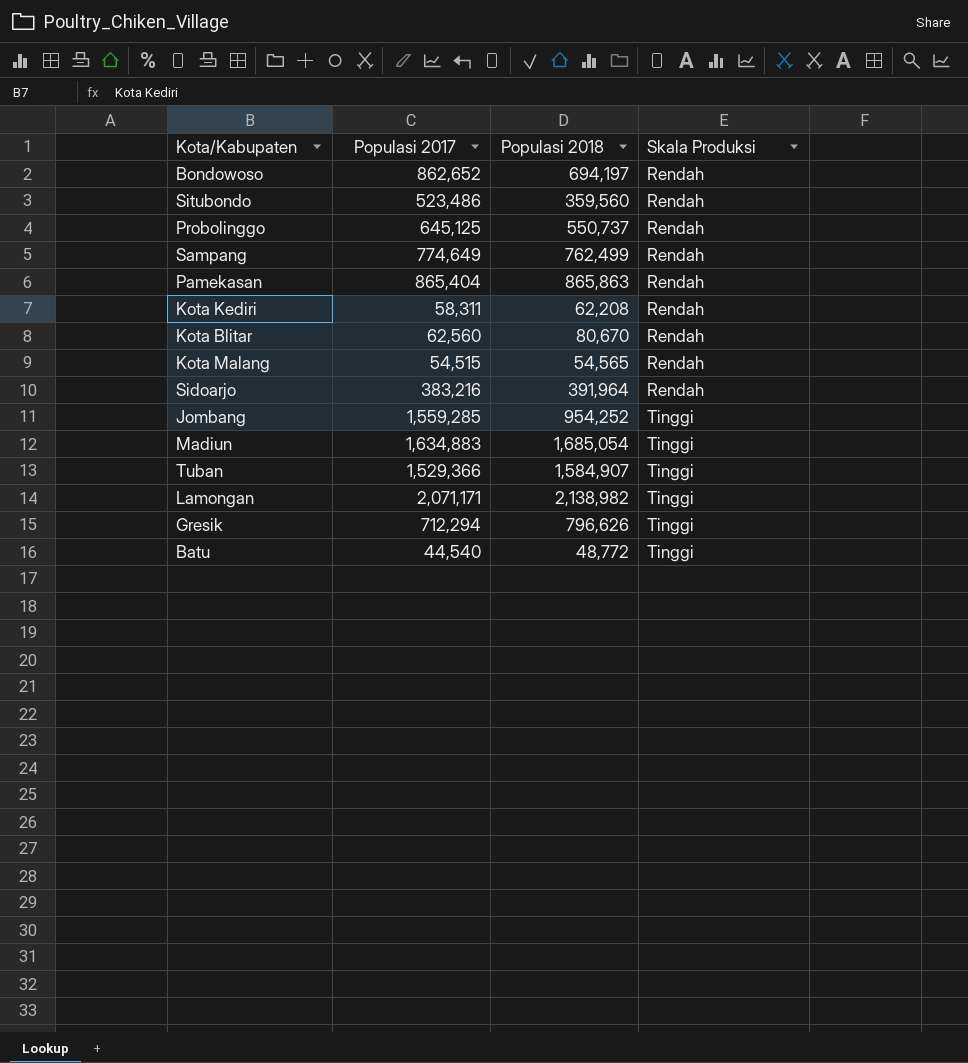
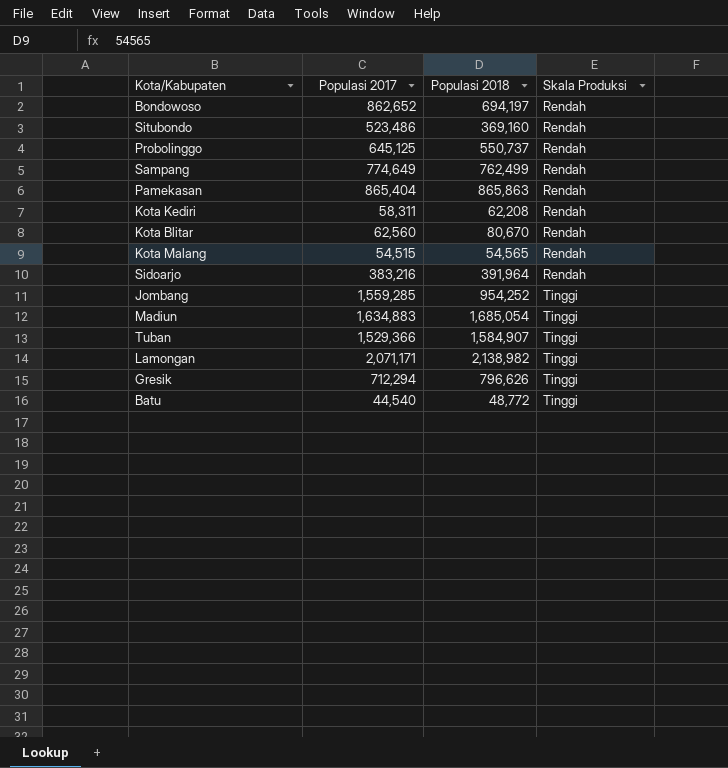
Situbondo | Populasi 2018: 359,560 -> 369,160

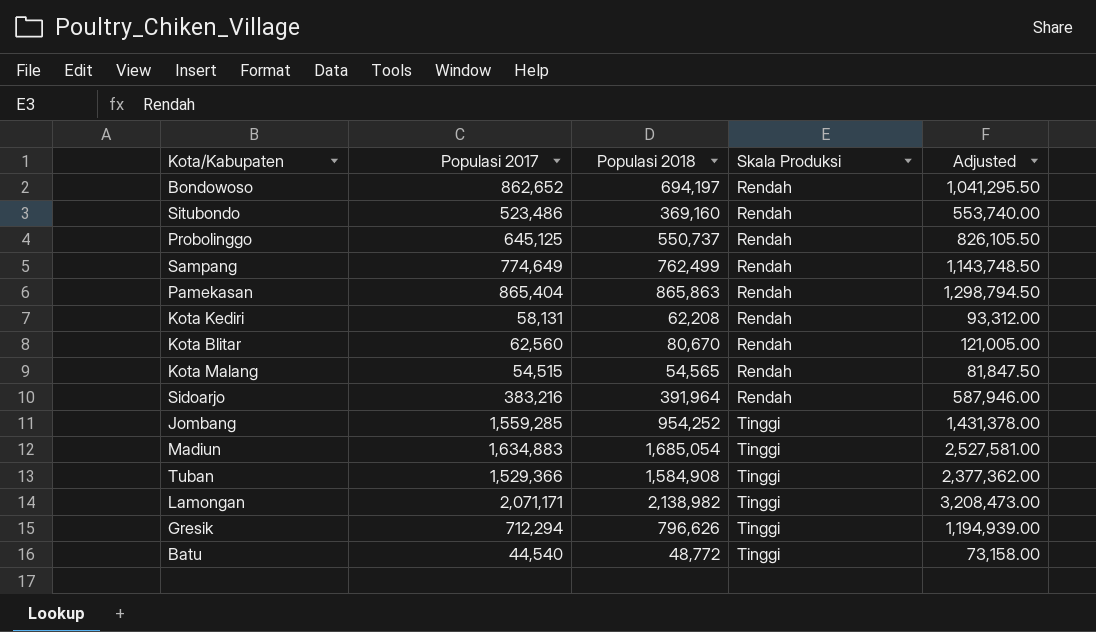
column Adjusted | formula: none -> [Populasi 2018] * 1.5
Kota Kediri | Populasi 2017: 58,311 -> 58,131
Tuban | Populasi 2018: 1,584,907 -> 1,584,908

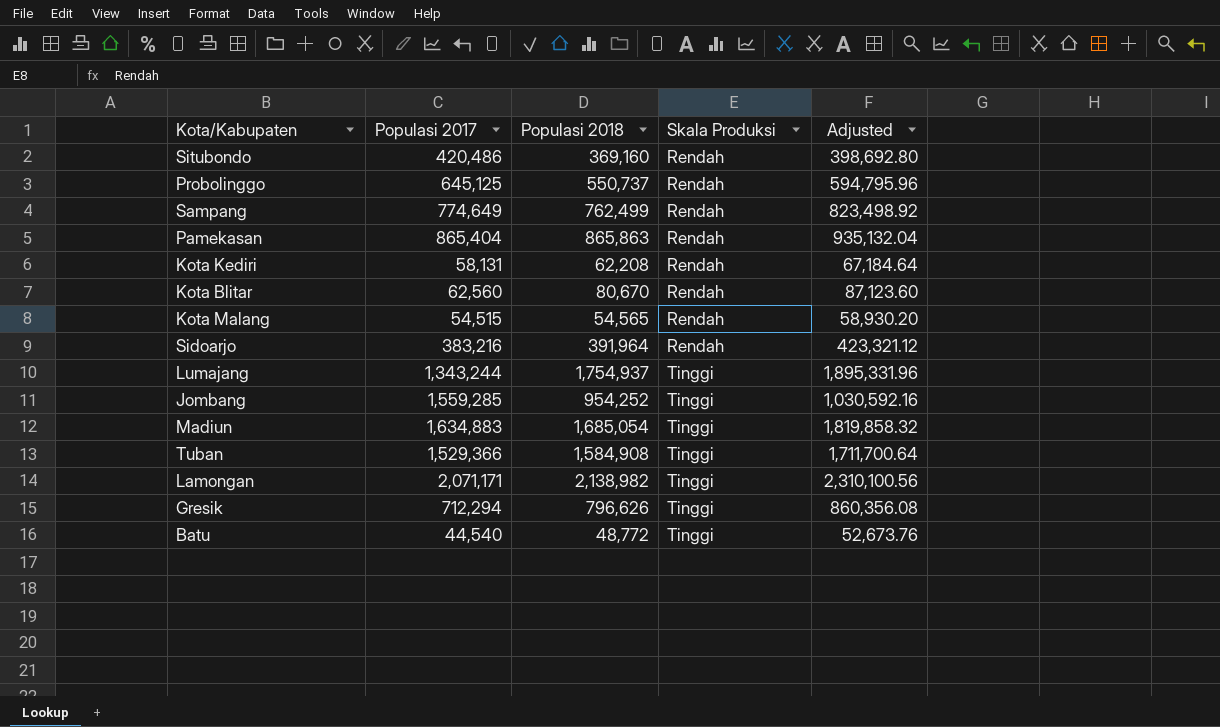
column Adjusted | formula: [Populasi 2018] * 1.5 -> [Populasi 2018] * 1.08
row Bondowoso: 862,652 | 694,197 | Rendah | 1,041,295.50 -> none
Situbondo | Populasi 2017: 523,486 -> 420,486
row Lumajang: none -> 1,343,244 | 1,754,937 | Tinggi | 1,895,331.96

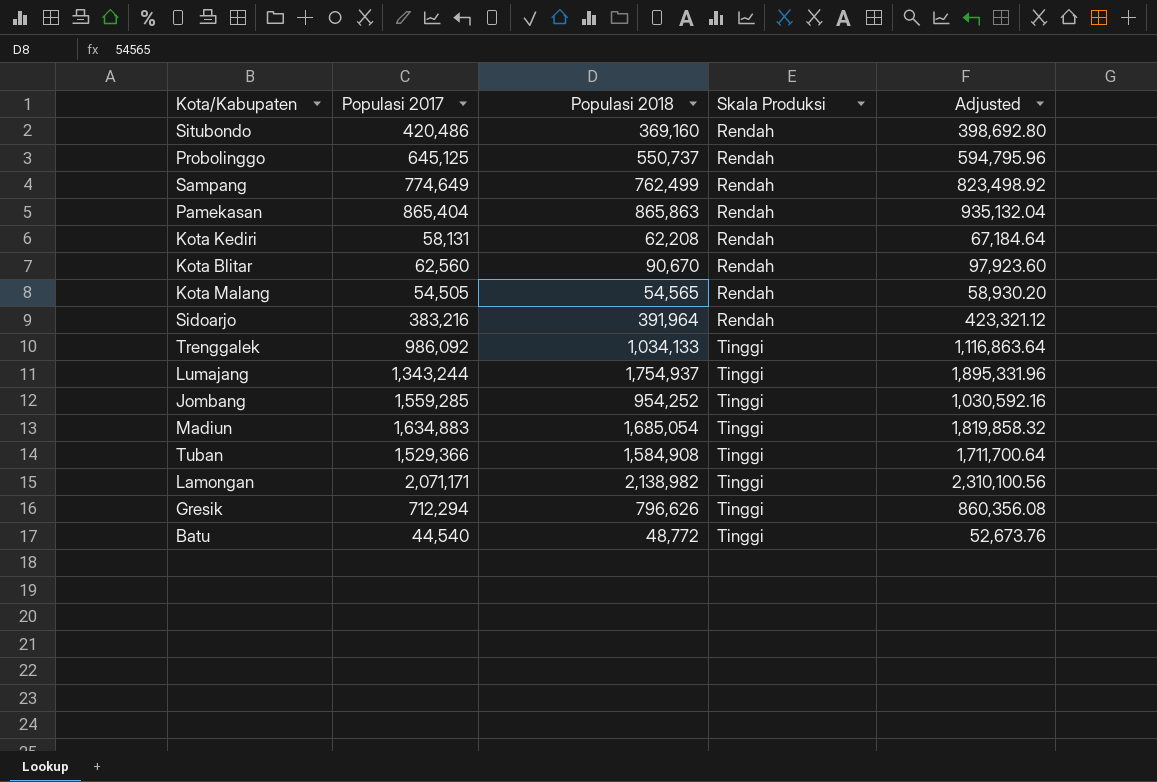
Kota Blitar | Populasi 2018: 80,670 -> 90,670
Kota Blitar | Adjusted: 87,123.60 -> 97,923.60
Kota Malang | Populasi 2017: 54,515 -> 54,505
row Trenggalek: none -> 986,092 | 1,034,133 | Tinggi | 1,116,863.64

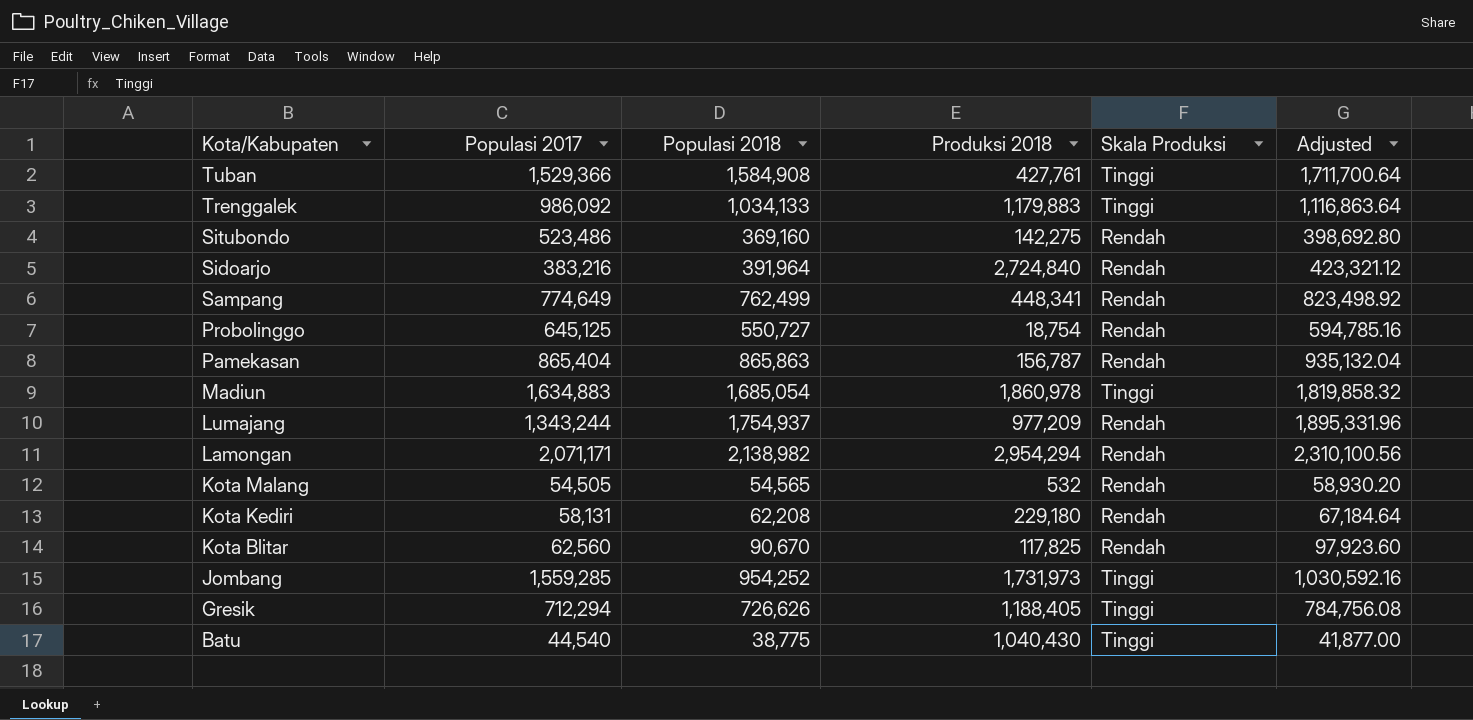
row order: Skala Produksi ascending -> Kota/Kabupaten descending
column Produksi 2018 | position: none -> 4
Situbondo | Populasi 2017: 420,486 -> 523,486
Probolinggo | Populasi 2018: 550,737 -> 550,727
Probolinggo | Adjusted: 594,795.96 -> 594,785.16
Lumajang | Skala Produksi: Tinggi -> Rendah
Lamongan | Skala Produksi: Tinggi -> Rendah
Gresik | Populasi 2018: 796,626 -> 726,626
Gresik | Adjusted: 860,356.08 -> 784,756.08
Batu | Populasi 2018: 48,772 -> 38,775
Batu | Adjusted: 52,673.76 -> 41,877.00

